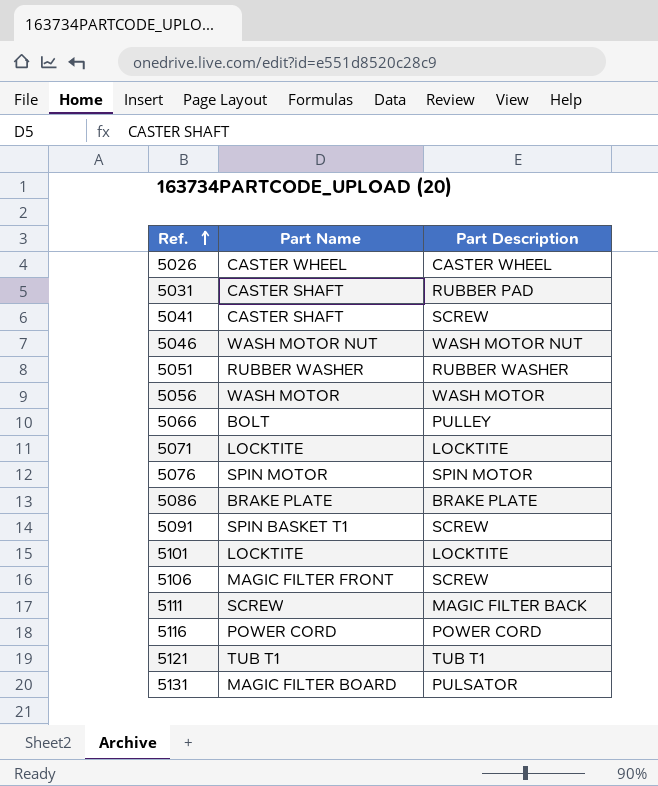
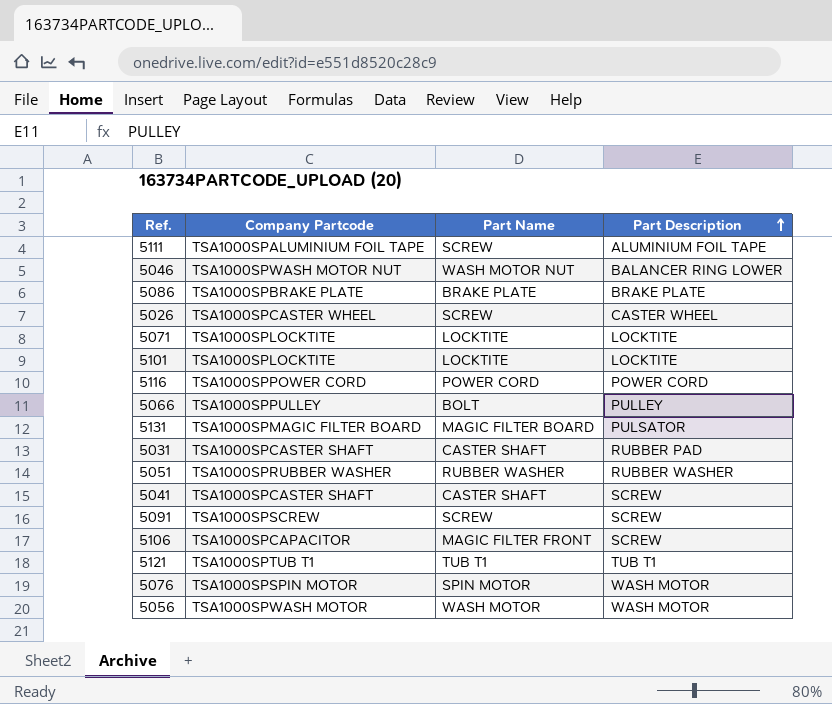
row order: Ref. ascending -> Part Description ascending
column Company Partcode | position: none -> 2
5111 | Part Description: MAGIC FILTER BACK -> ALUMINIUM FOIL TAPE
5046 | Part Description: WASH MOTOR NUT -> BALANCER RING LOWER
5026 | Part Name: CASTER WHEEL -> SCREW
5091 | Part Name: SPIN BASKET T1 -> SCREW
5076 | Part Description: SPIN MOTOR -> WASH MOTOR

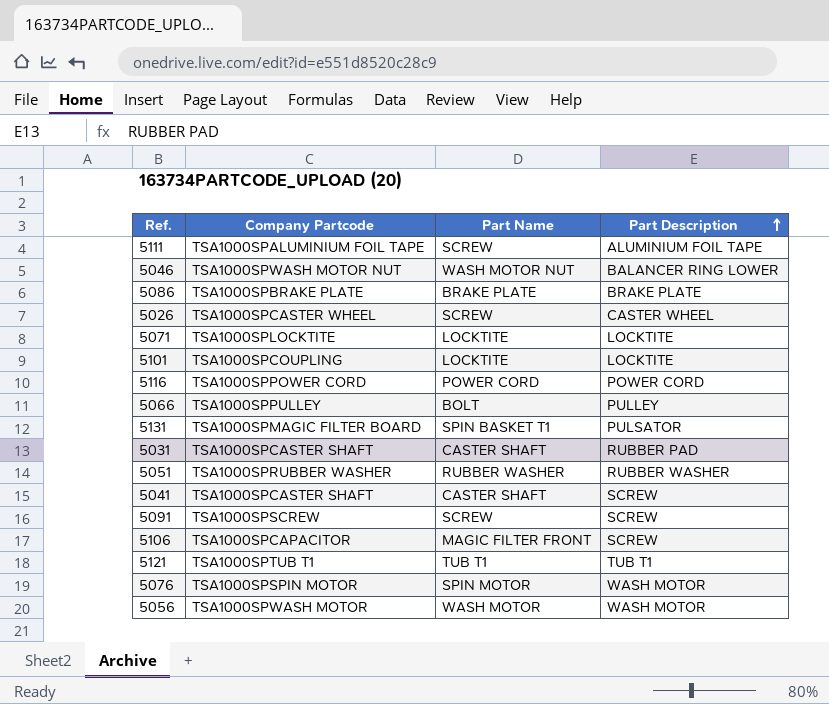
5101 | Company Partcode: TSA1000SPLOCKTITE -> TSA1000SPCOUPLING
5131 | Part Name: MAGIC FILTER BOARD -> SPIN BASKET T1

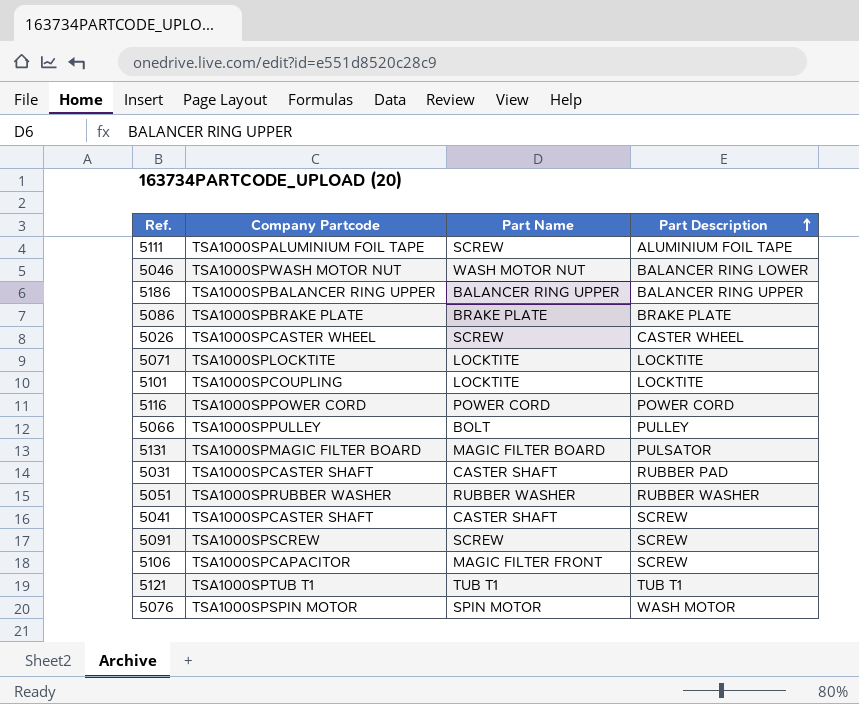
row 5056: TSA1000SPWASH MOTOR | WASH MOTOR | WASH MOTOR -> none
row 5186: none -> TSA1000SPBALANCER RING UPPER | BALANCER RING UPPER | BALANCER RING UPPER
5131 | Part Name: SPIN BASKET T1 -> MAGIC FILTER BOARD

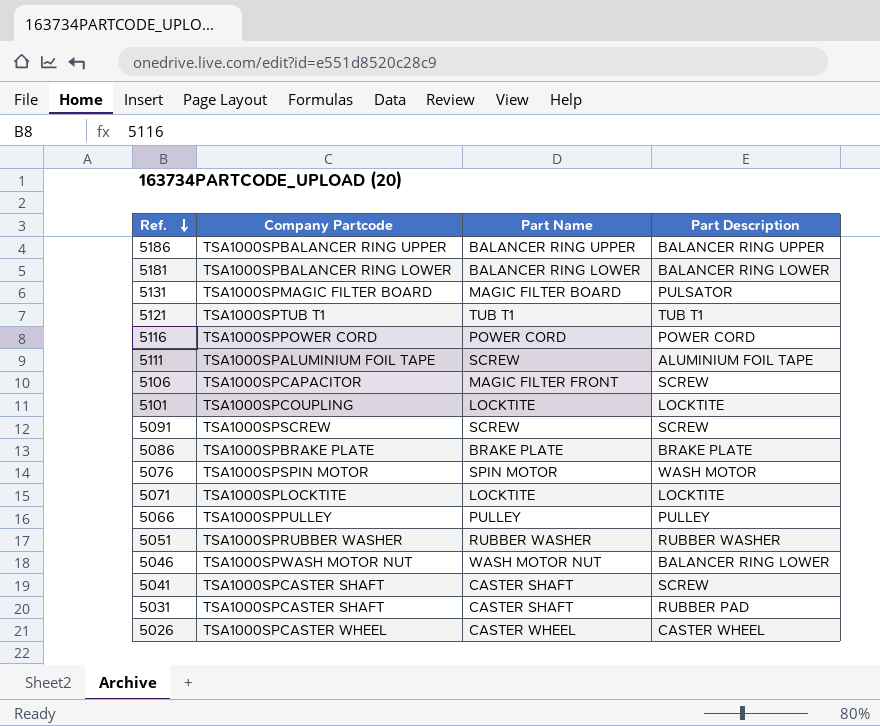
row order: Part Description ascending -> Ref. descending
row 5181: none -> TSA1000SPBALANCER RING LOWER | BALANCER RING LOWER | BALANCER RING LOWER
5066 | Part Name: BOLT -> PULLEY
5026 | Part Name: SCREW -> CASTER WHEEL

